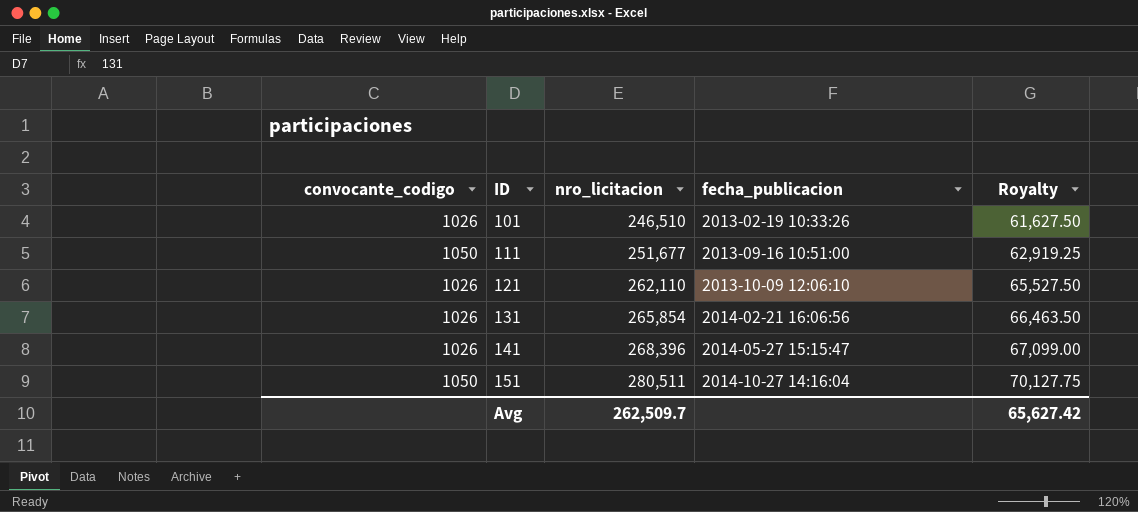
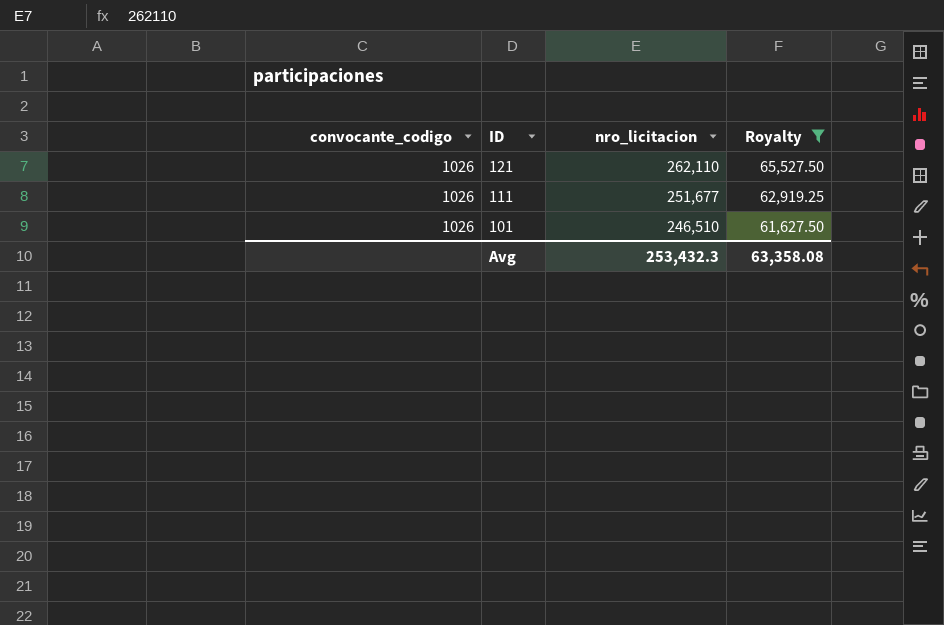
filter: none -> Royalty <= 65,527.50
row order: ID ascending -> ID descending
column fecha_publicacion | position: 4 -> none
111 | convocante_codigo: 1050 -> 1026
Avg | nro_licitacion: 262,509.7 -> 253,432.3
Avg | Royalty: 65,627.42 -> 63,358.08

